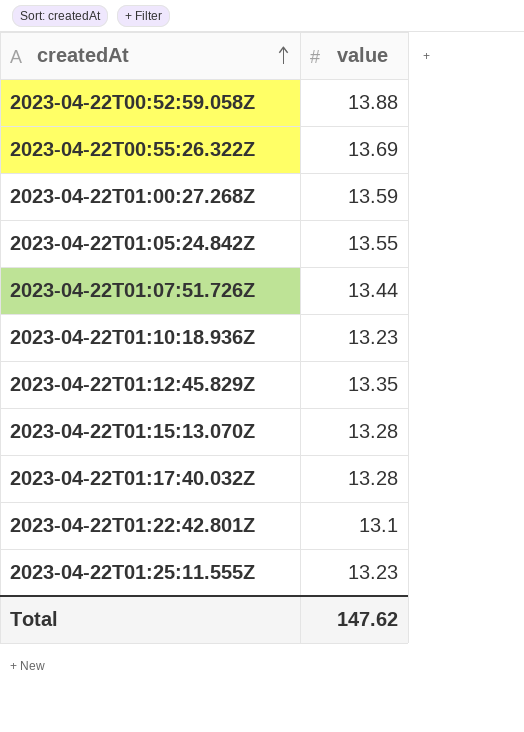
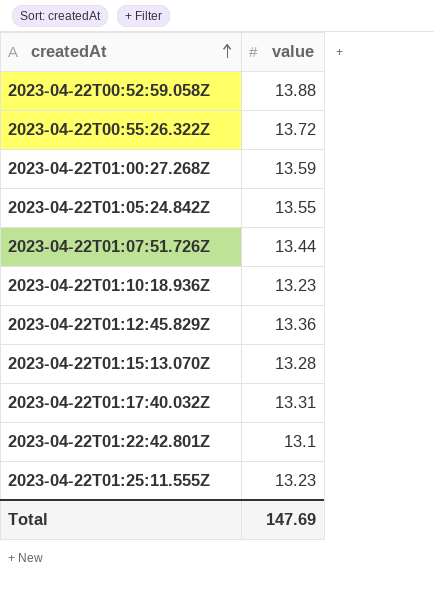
2023-04-22T00:55:26.322Z | value: 13.69 -> 13.72
2023-04-22T01:12:45.829Z | value: 13.35 -> 13.36
2023-04-22T01:17:40.032Z | value: 13.28 -> 13.31
Total | value: 147.62 -> 147.69

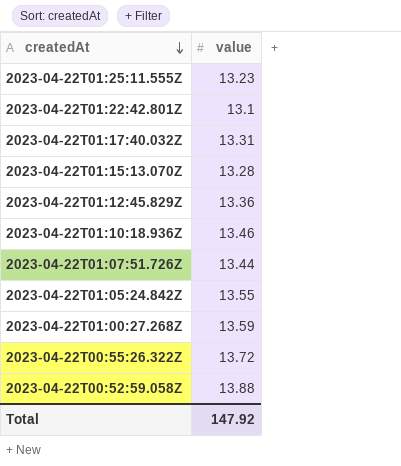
row order: createdAt ascending -> createdAt descending
2023-04-22T01:10:18.936Z | value: 13.23 -> 13.46
Total | value: 147.69 -> 147.92

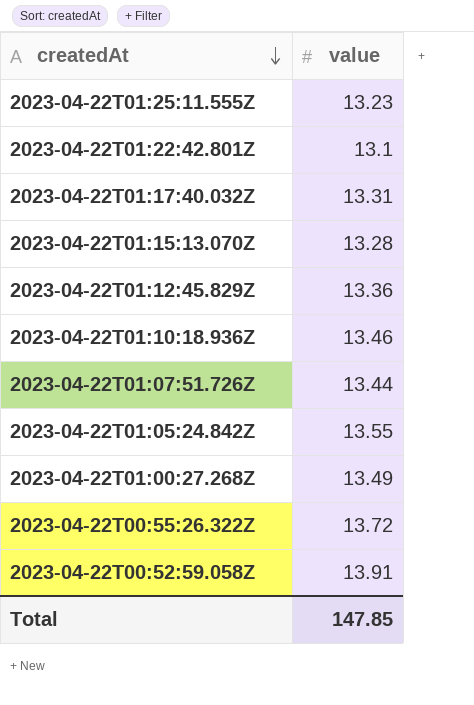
2023-04-22T01:00:27.268Z | value: 13.59 -> 13.49
2023-04-22T00:52:59.058Z | value: 13.88 -> 13.91
Total | value: 147.92 -> 147.85

